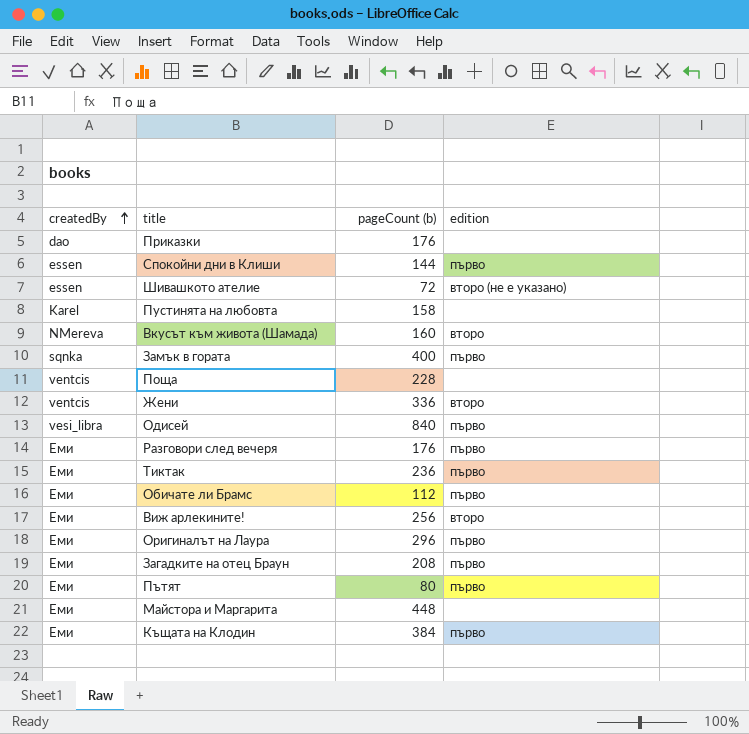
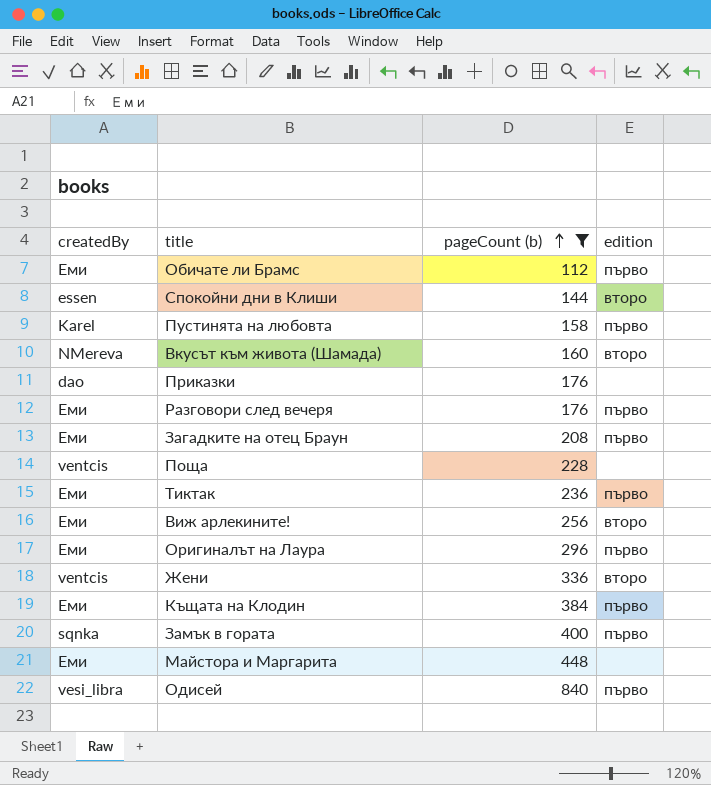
filter: none -> pageCount (b) >= 112
row order: createdBy ascending -> pageCount (b) ascending
Спокойни дни в Клиши | edition: първо -> второ
Пустинята на любовта | edition: none -> първо

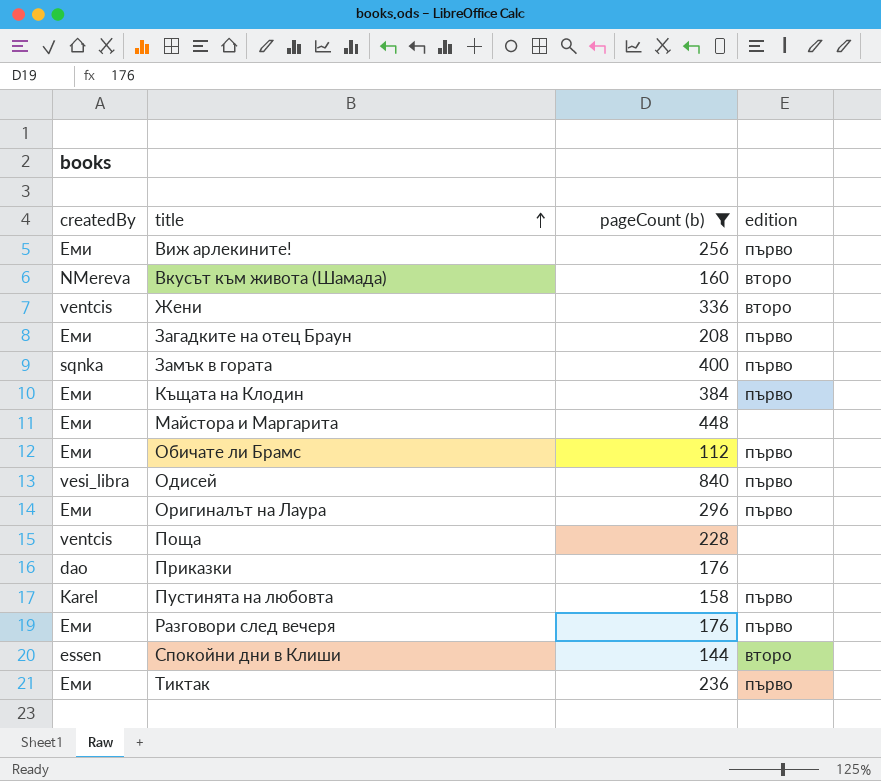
row order: pageCount (b) ascending -> title ascending
Виж арлекините! | edition: второ -> първо

